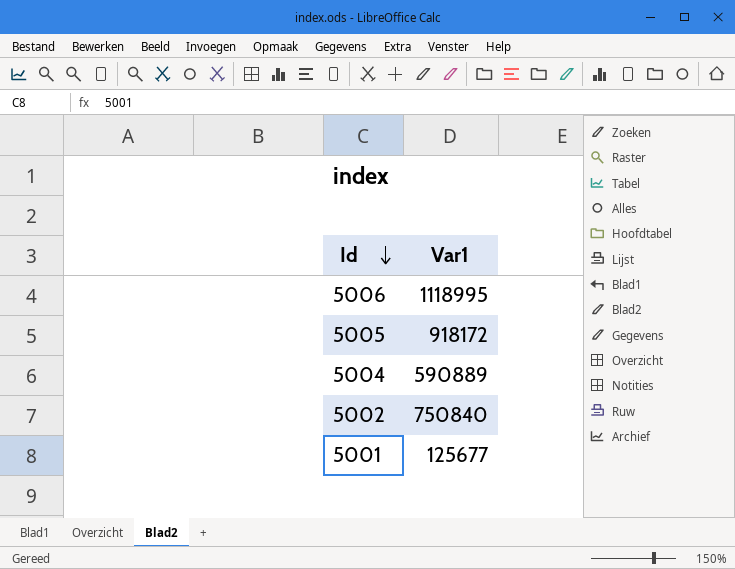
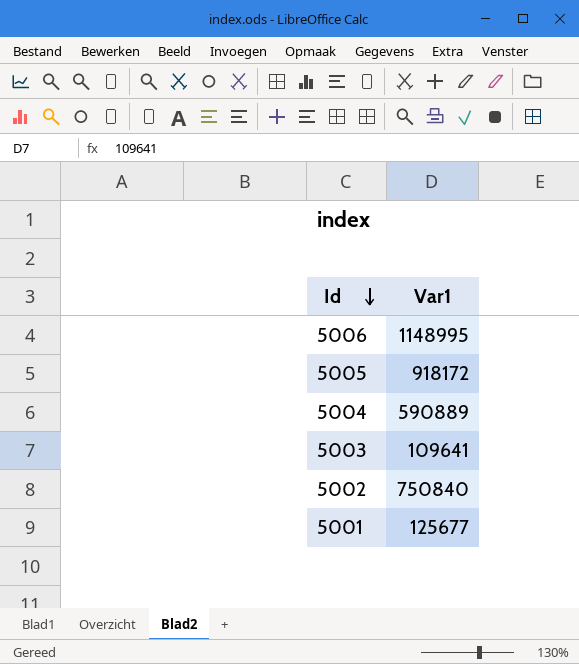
5006 | Var1: 1118995 -> 1148995
row 5003: none -> 109641

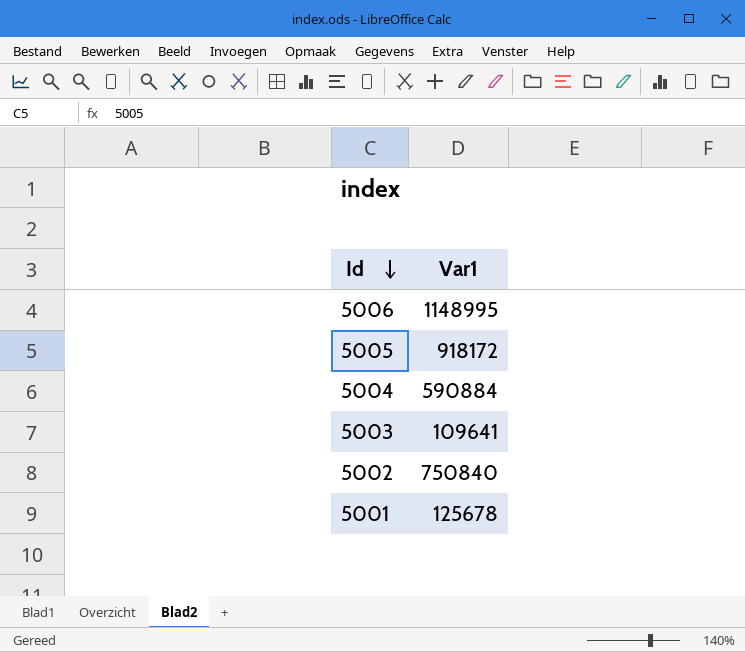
5004 | Var1: 590889 -> 590884
5001 | Var1: 125677 -> 125678

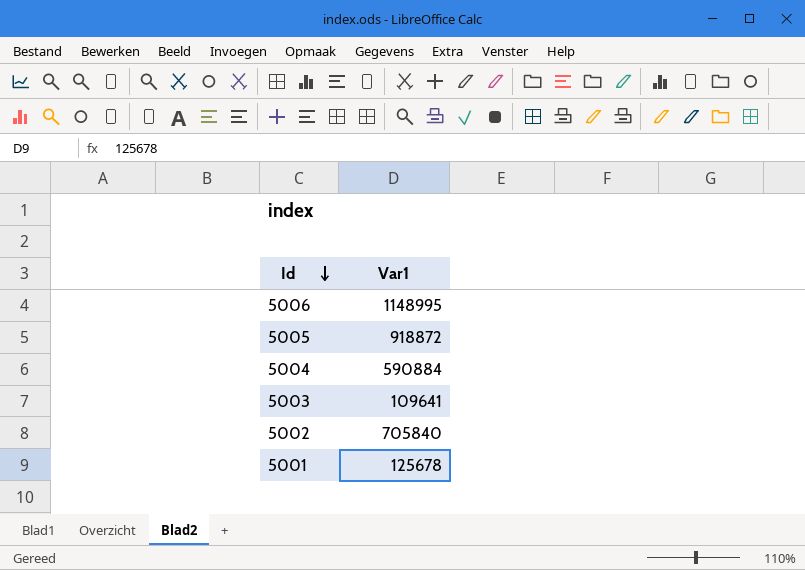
5005 | Var1: 918172 -> 918872
5002 | Var1: 750840 -> 705840

